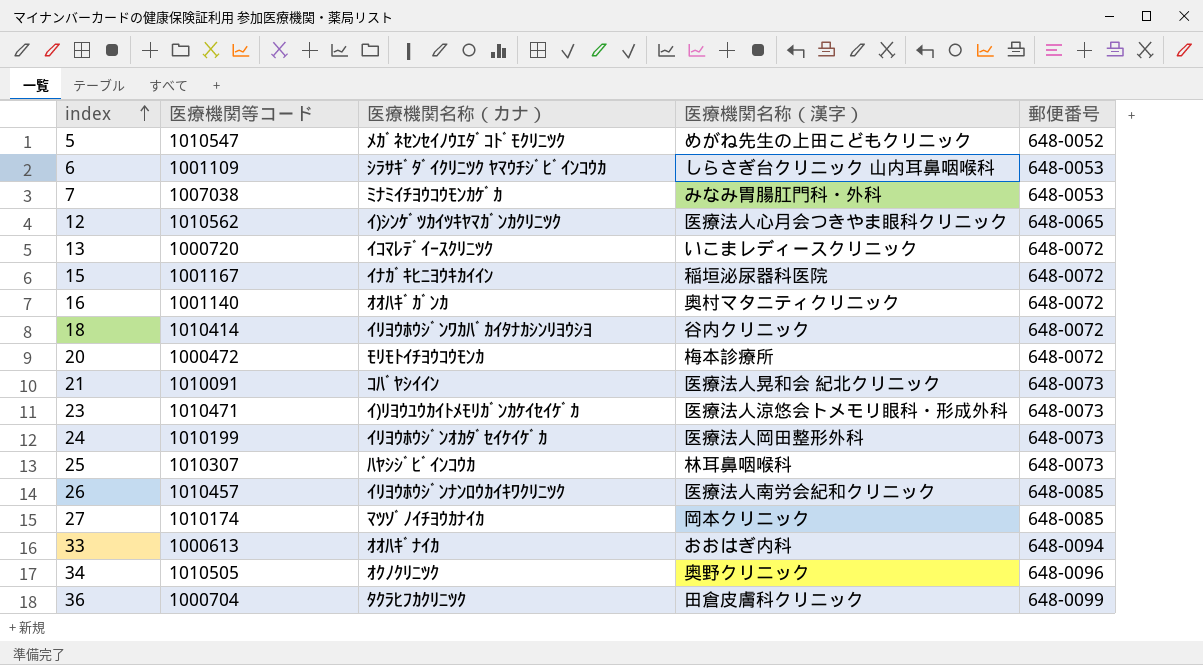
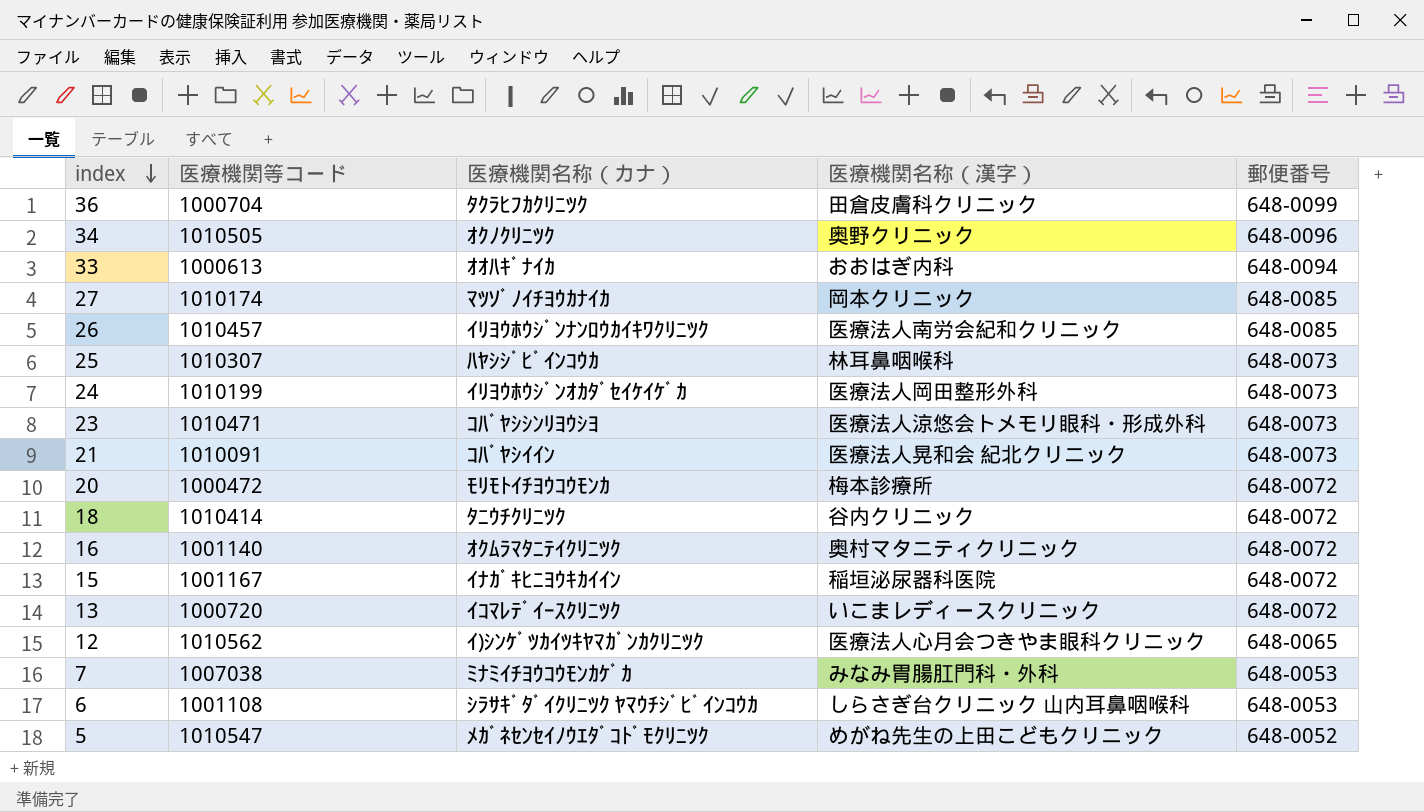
row order: index ascending -> index descending
23 | 医療機関名称（カナ）: ｲ)ﾘﾖｳﾕｳｶｲﾄﾒﾓﾘｶﾞﾝｶｹｲｾｲｹﾞｶ -> ｺﾊﾞﾔｼｼﾝﾘﾖｳｼﾖ
18 | 医療機関名称（カナ）: ｲﾘﾖｳﾎｳｼﾞﾝﾜｶﾊﾞｶｲﾀﾅｶｼﾝﾘﾖｳｼﾖ -> ﾀﾆｳﾁｸﾘﾆﾂｸ
16 | 医療機関名称（カナ）: ｵｵﾊｷﾞｶﾞﾝｶ -> ｵｸﾑﾗﾏﾀﾆﾃｲｸﾘﾆﾂｸ
6 | 医療機関等コード: 1001109 -> 1001108

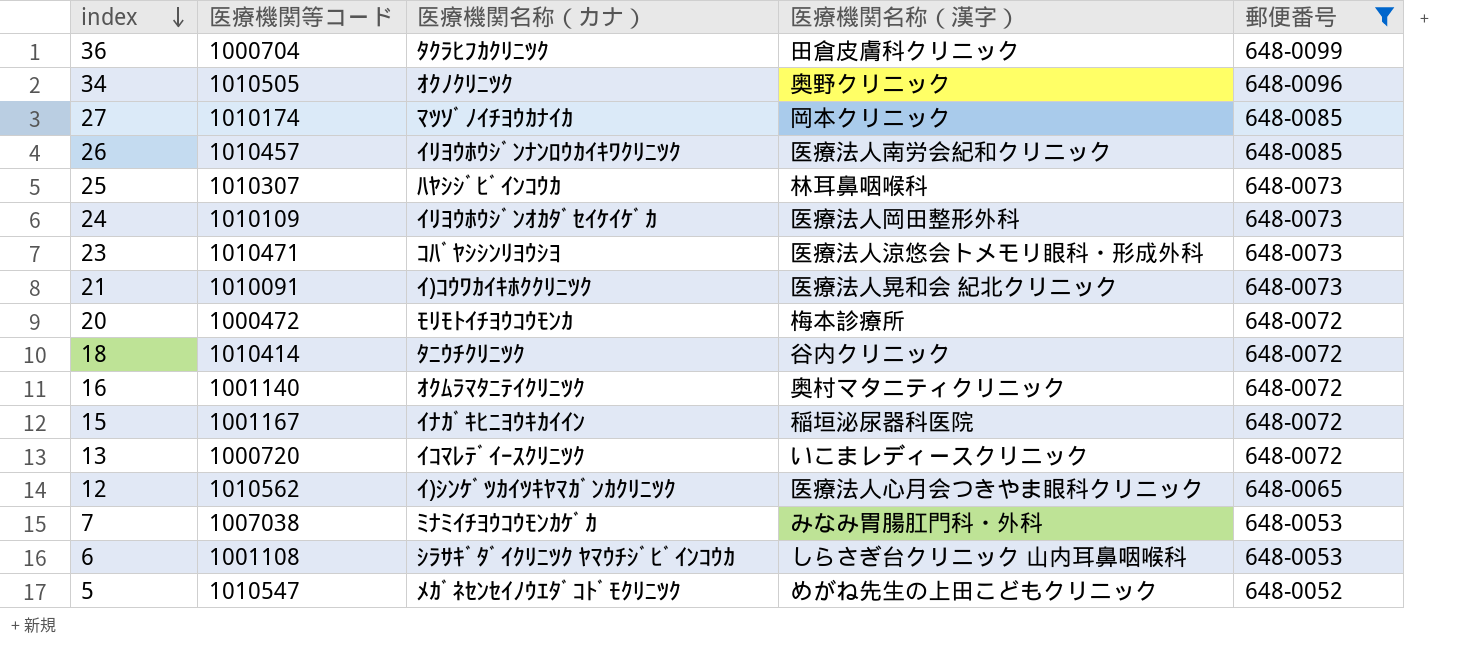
filter: none -> 郵便番号 != 648-0094
24 | 医療機関等コード: 1010199 -> 1010109
21 | 医療機関名称（カナ）: ｺﾊﾞﾔｼｲｲﾝ -> ｲ)ｺｳﾜｶｲｷﾎｸｸﾘﾆﾂｸ

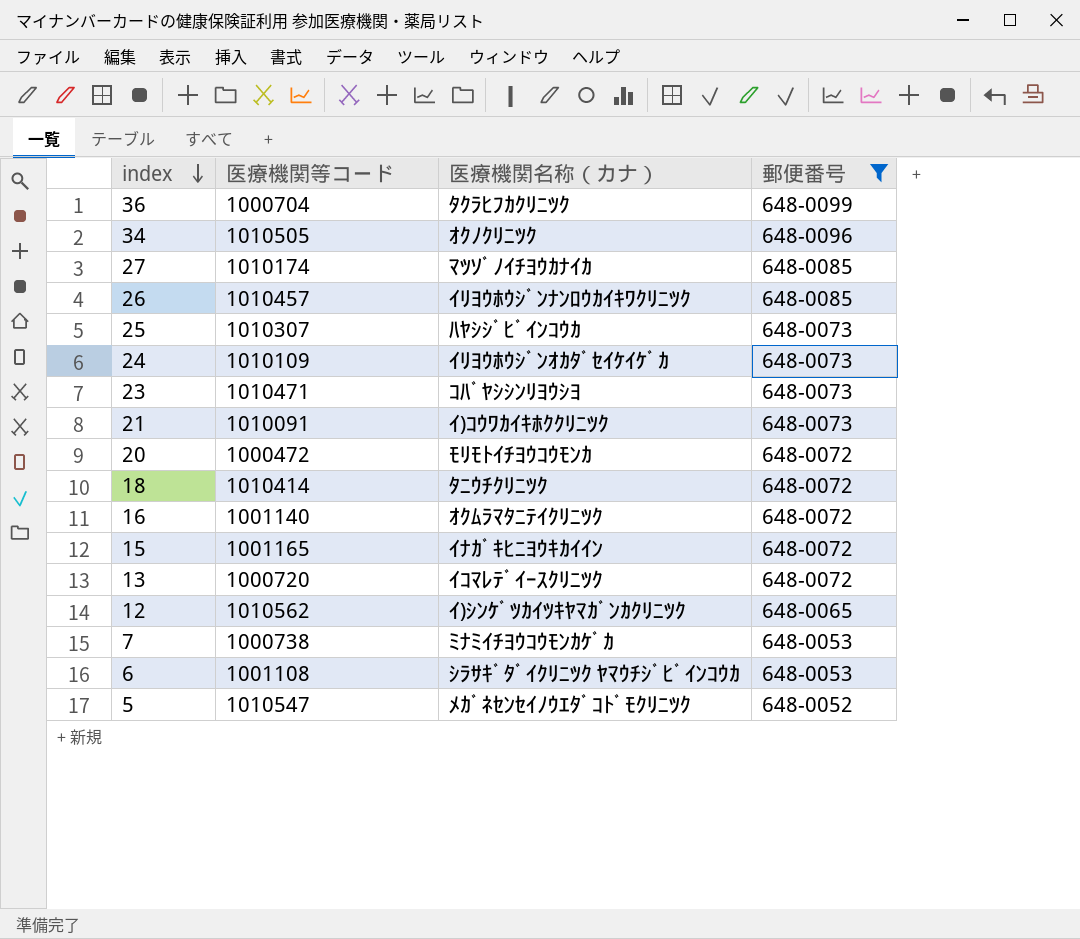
column 医療機関名称（漢字） | position: 4 -> none
15 | 医療機関等コード: 1001167 -> 1001165
7 | 医療機関等コード: 1007038 -> 1000738

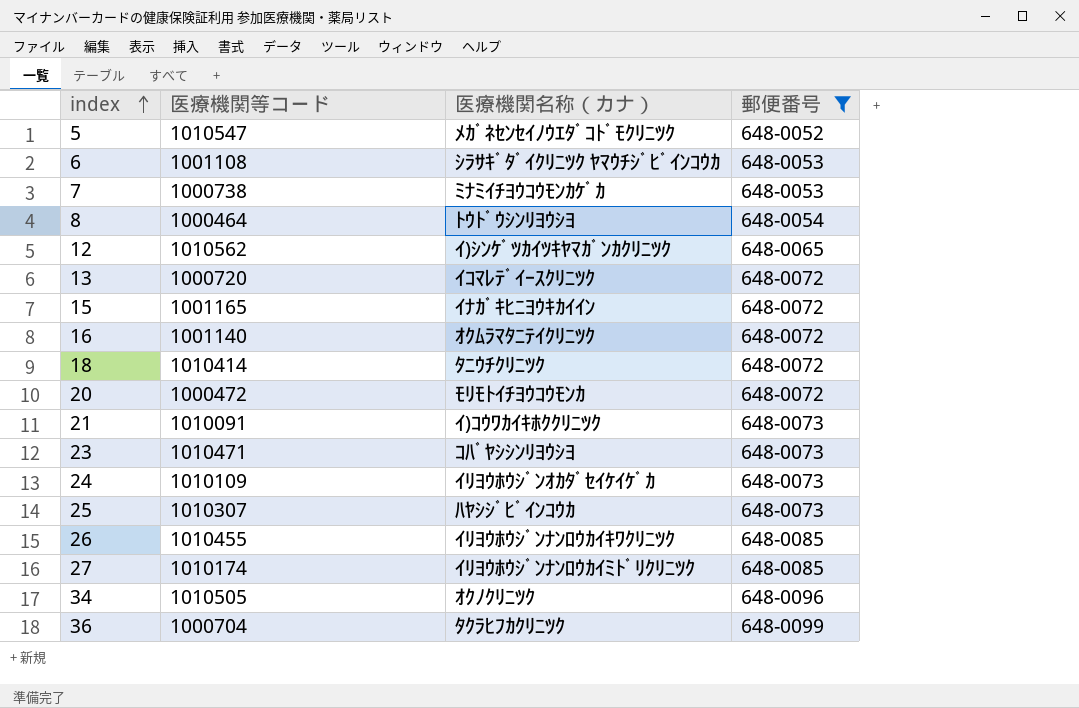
row order: index descending -> index ascending
row 8: none -> 1000464 | ﾄｳﾄﾞｳｼﾝﾘﾖｳｼﾖ | 648-0054
26 | 医療機関等コード: 1010457 -> 1010455
27 | 医療機関名称（カナ）: ﾏﾂｿﾞﾉｲﾁﾖｳｶﾅｲｶ -> ｲﾘﾖｳﾎｳｼﾞﾝﾅﾝﾛｳｶｲﾐﾄﾞﾘｸﾘﾆﾂｸ

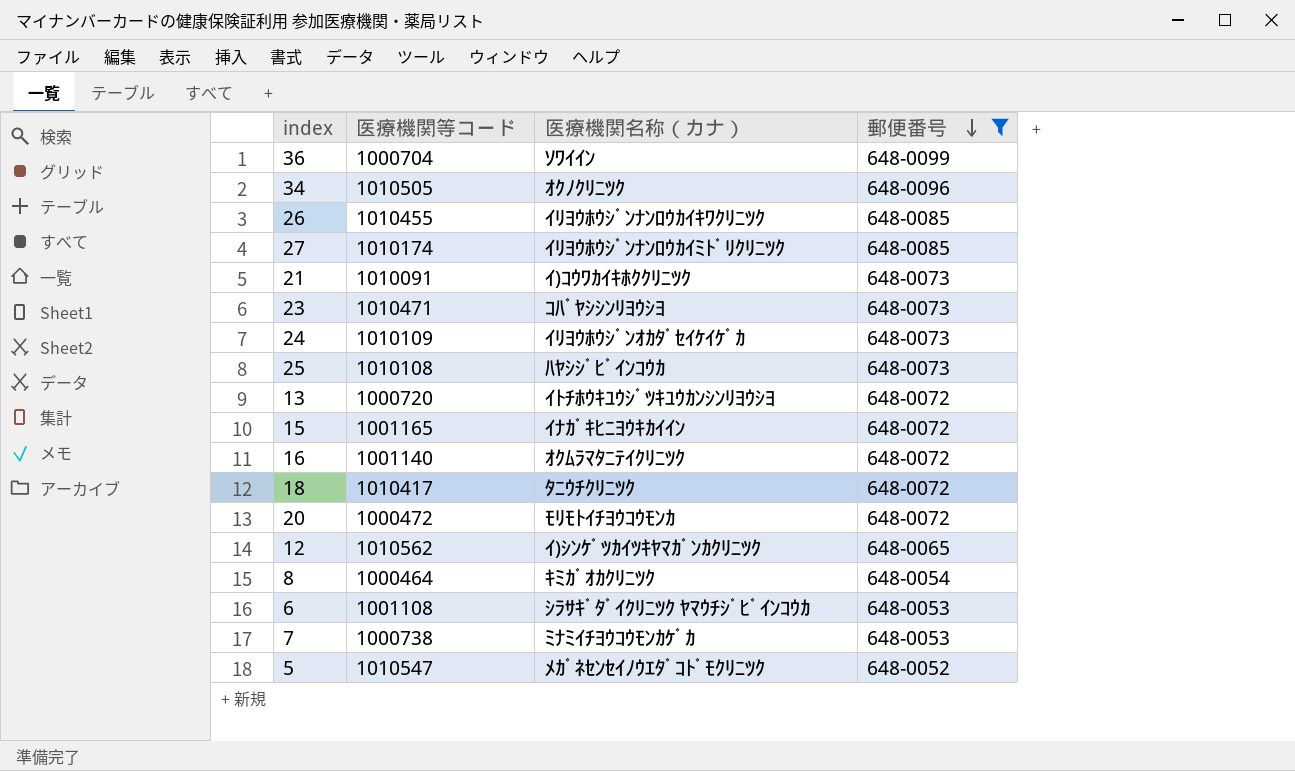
row order: index ascending -> 郵便番号 descending
36 | 医療機関名称（カナ）: ﾀｸﾗﾋﾌｶｸﾘﾆﾂｸ -> ｿﾜｲｲﾝ
25 | 医療機関等コード: 1010307 -> 1010108
13 | 医療機関名称（カナ）: ｲｺﾏﾚﾃﾞｲｰｽｸﾘﾆﾂｸ -> ｲﾄﾁﾎｳｷﾕｳｼﾞﾂｷﾕｳｶﾝｼﾝﾘﾖｳｼﾖ
18 | 医療機関等コード: 1010414 -> 1010417
8 | 医療機関名称（カナ）: ﾄｳﾄﾞｳｼﾝﾘﾖｳｼﾖ -> ｷﾐｶﾞｵｶｸﾘﾆﾂｸ

